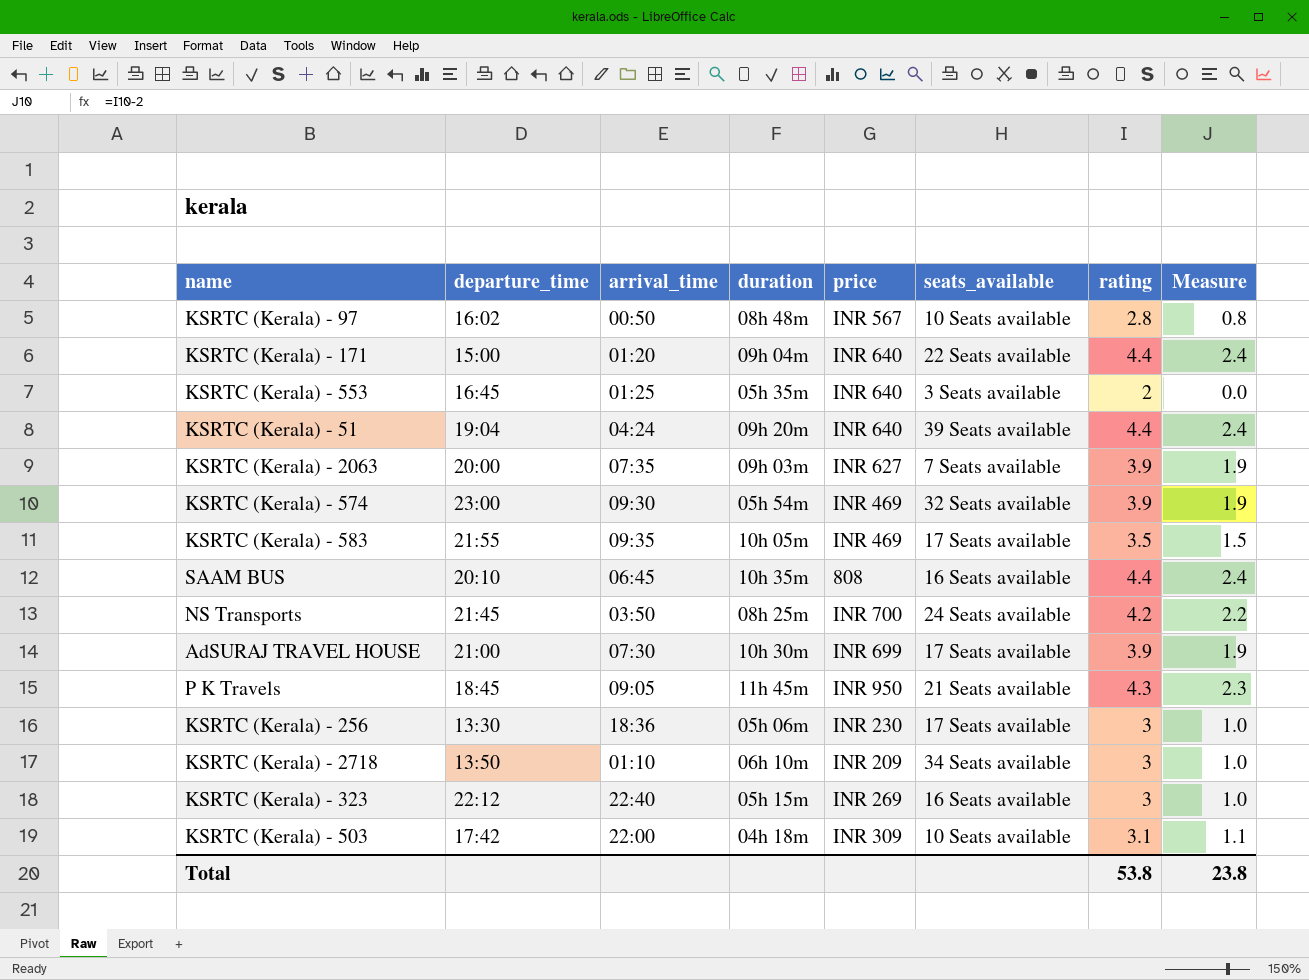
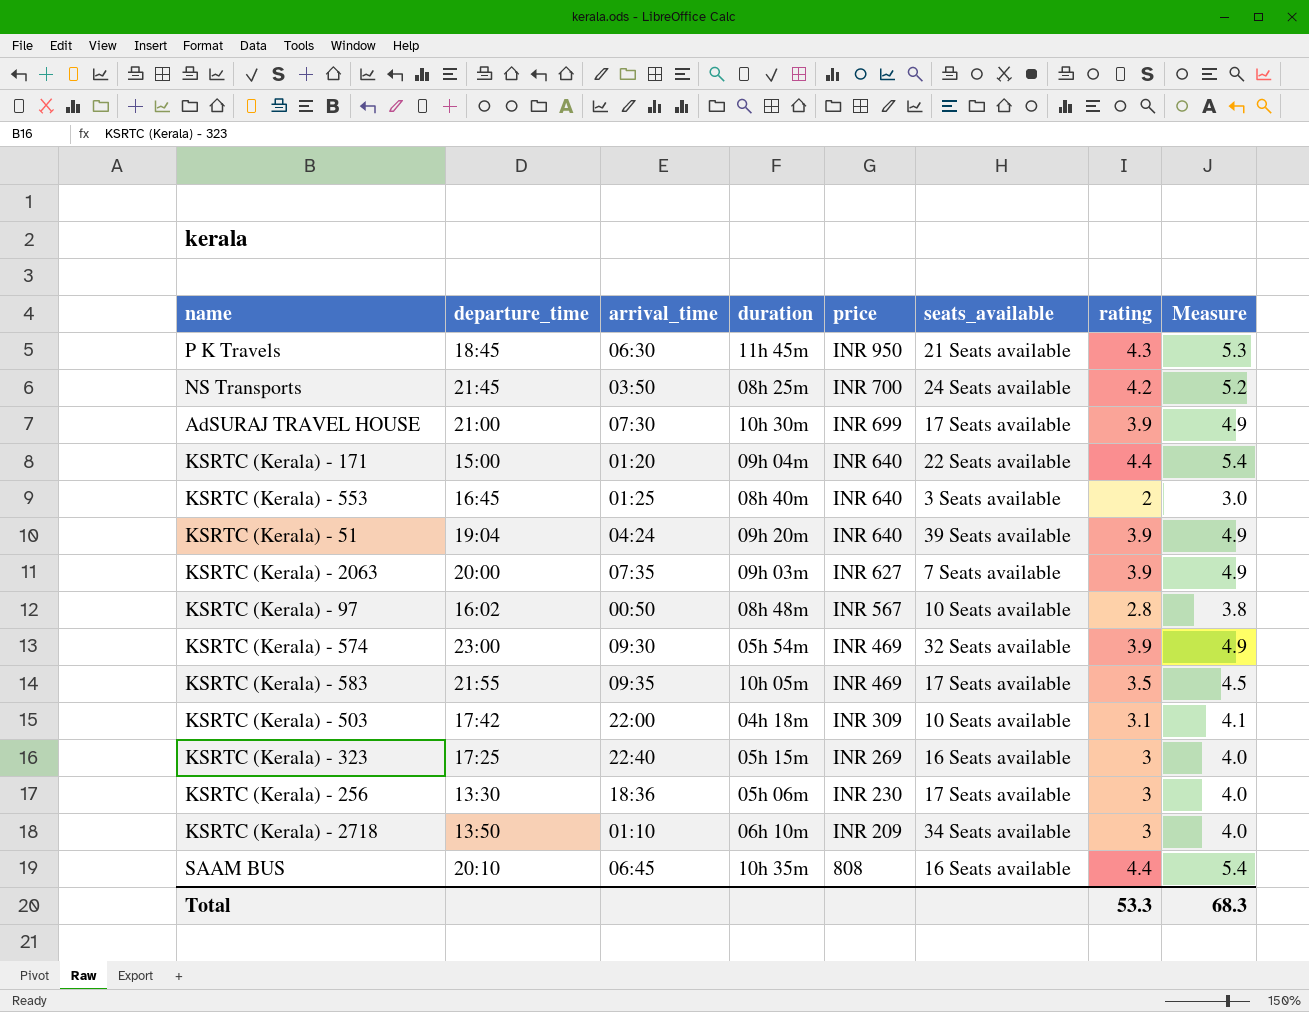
row order: none -> price descending
column Measure | formula: [rating] - 2 -> [rating] + 1
P K Travels | arrival_time: 09:05 -> 06:30
KSRTC (Kerala) - 553 | duration: 05h 35m -> 08h 40m
KSRTC (Kerala) - 51 | rating: 4.4 -> 3.9
KSRTC (Kerala) - 323 | departure_time: 22:12 -> 17:25
Total | rating: 53.8 -> 53.3
Total | Measure: 23.8 -> 68.3

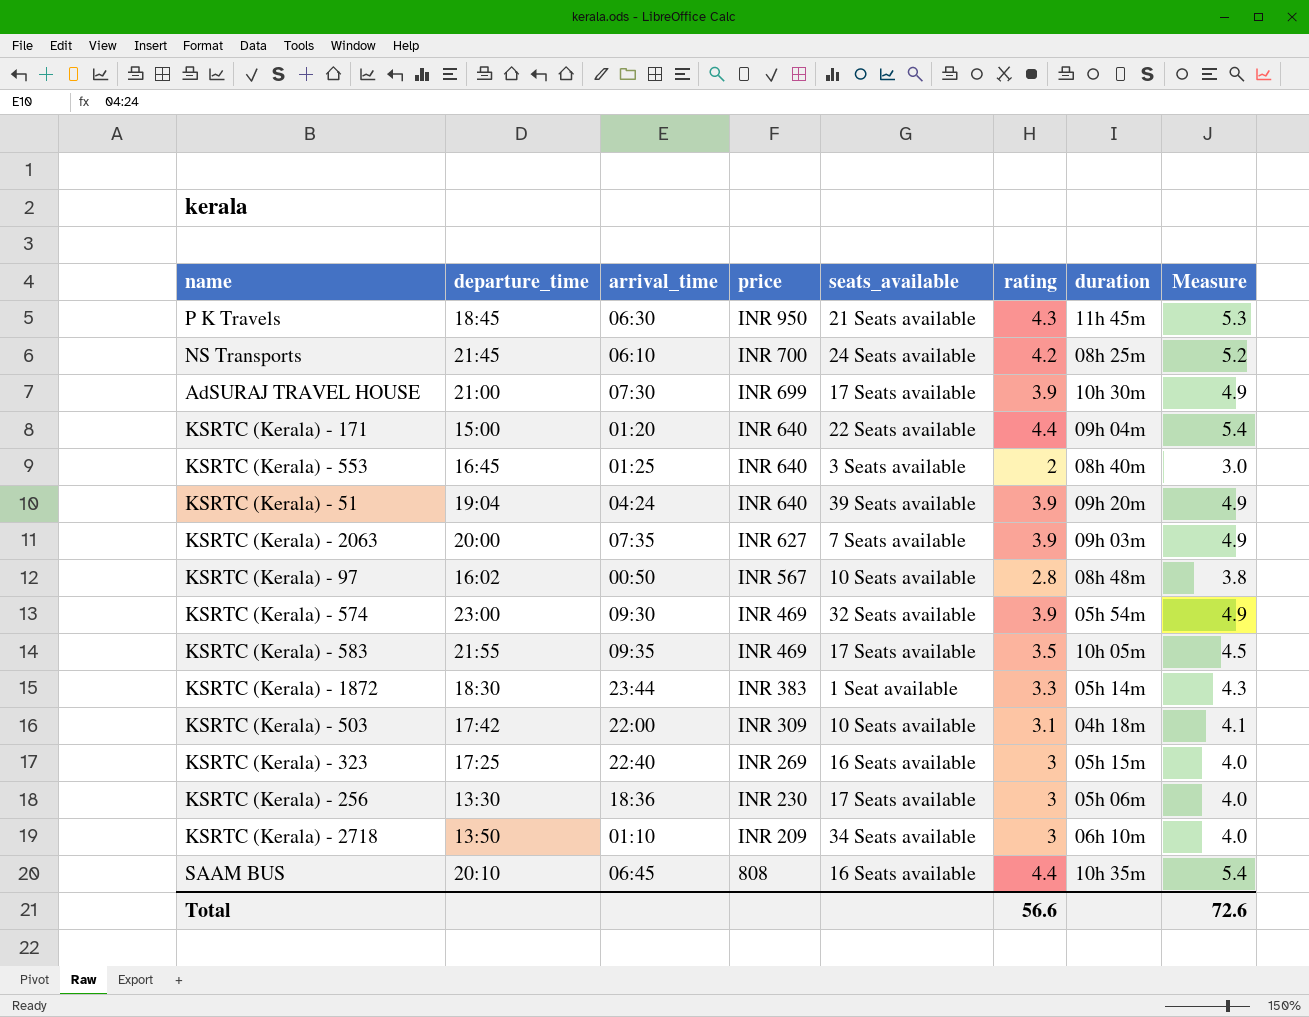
column duration | position: 4 -> 7
NS Transports | arrival_time: 03:50 -> 06:10
row KSRTC (Kerala) - 1872: none -> 18:30 | 23:44 | INR 383 | 1 Seat available | 3.3 | 05h 14m | 4.3
Total | rating: 53.3 -> 56.6
Total | Measure: 68.3 -> 72.6

